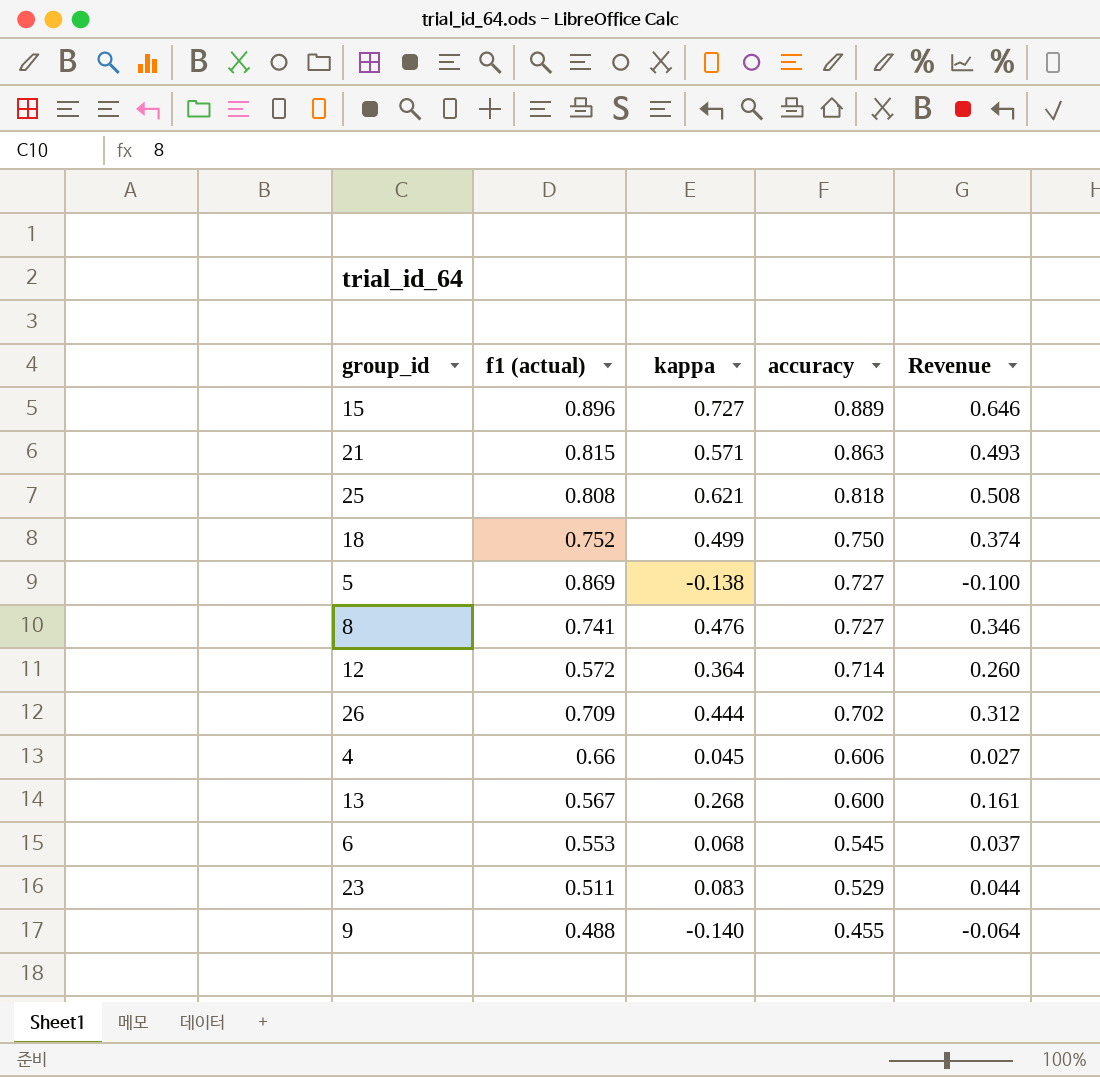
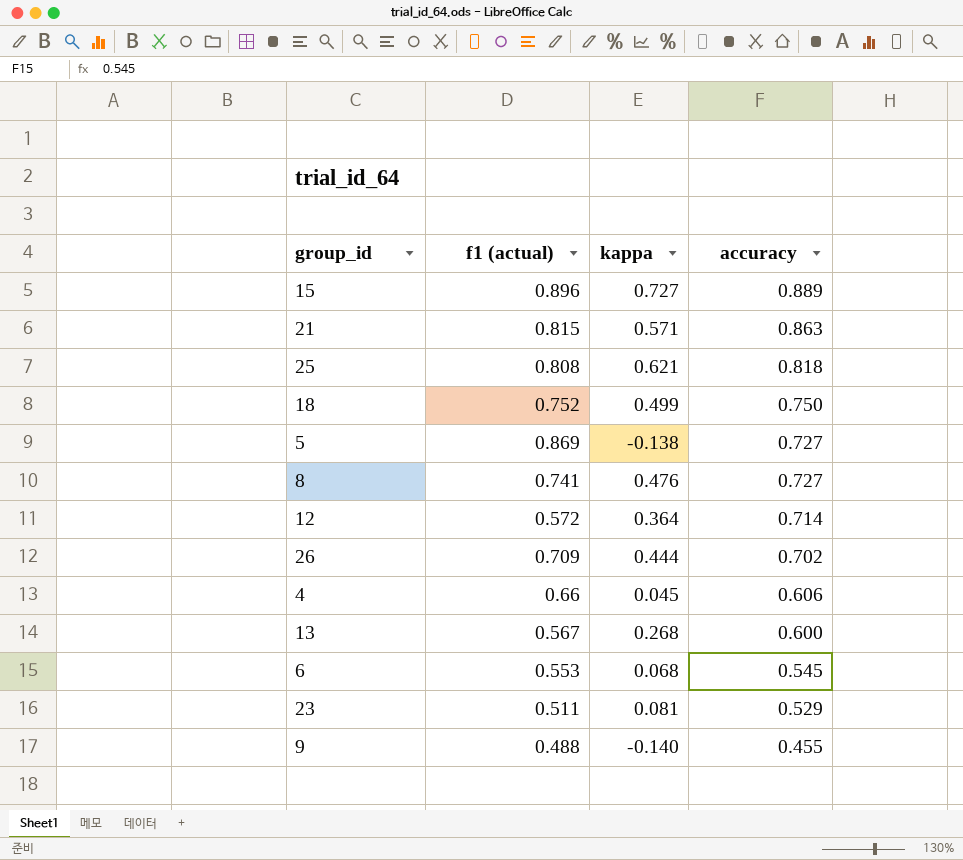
column Revenue | formula: [kappa] * [accuracy] -> none
23 | kappa: 0.083 -> 0.081

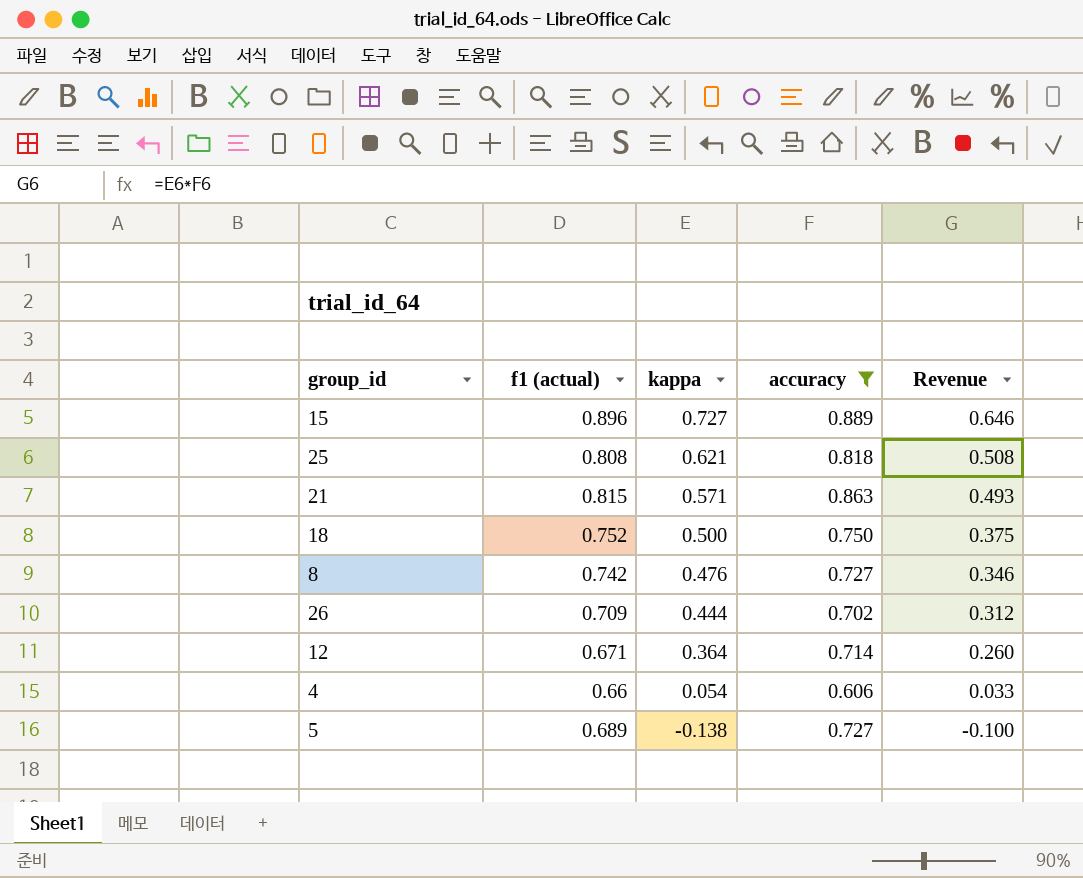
filter: none -> accuracy >= 0.606
row order: accuracy descending -> kappa descending
column Revenue | formula: none -> [kappa] * [accuracy]
18 | kappa: 0.499 -> 0.500
8 | f1 (actual): 0.741 -> 0.742
12 | f1 (actual): 0.572 -> 0.671
4 | kappa: 0.045 -> 0.054
5 | f1 (actual): 0.869 -> 0.689

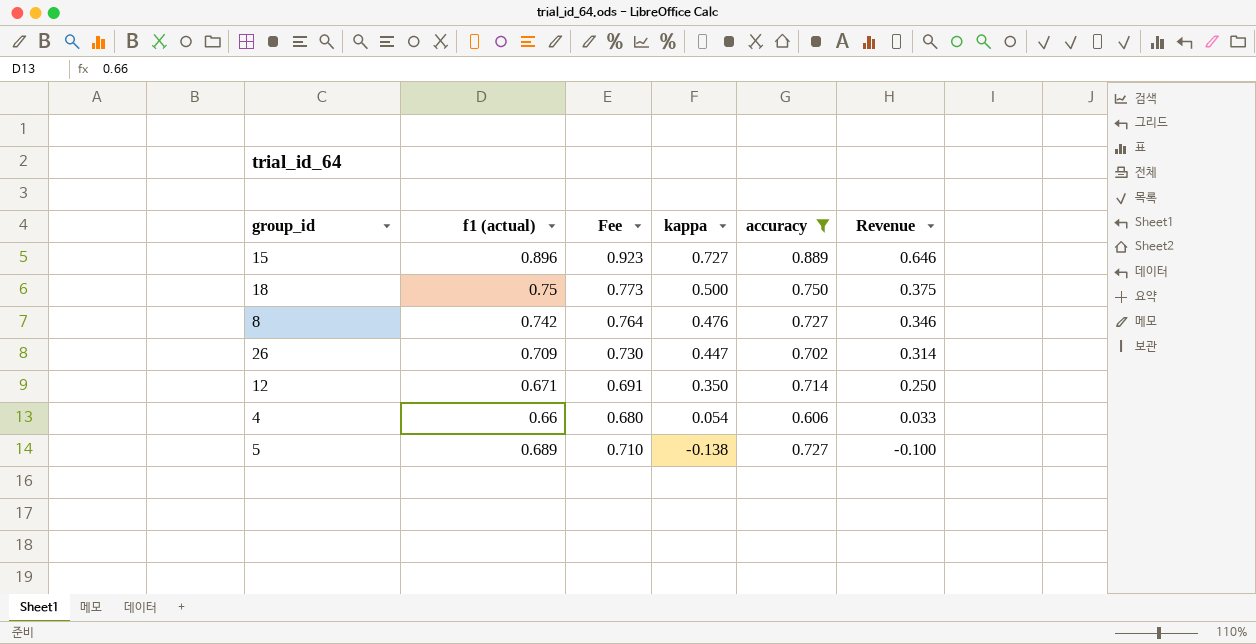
column Fee | formula: none -> [f1 (actual)] * 1.03
row 25: 0.808 | 0.621 | 0.818 | 0.508 -> none
row 21: 0.815 | 0.571 | 0.863 | 0.493 -> none
18 | f1 (actual): 0.752 -> 0.75
26 | kappa: 0.444 -> 0.447
26 | Revenue: 0.312 -> 0.314
12 | kappa: 0.364 -> 0.350
12 | Revenue: 0.260 -> 0.250

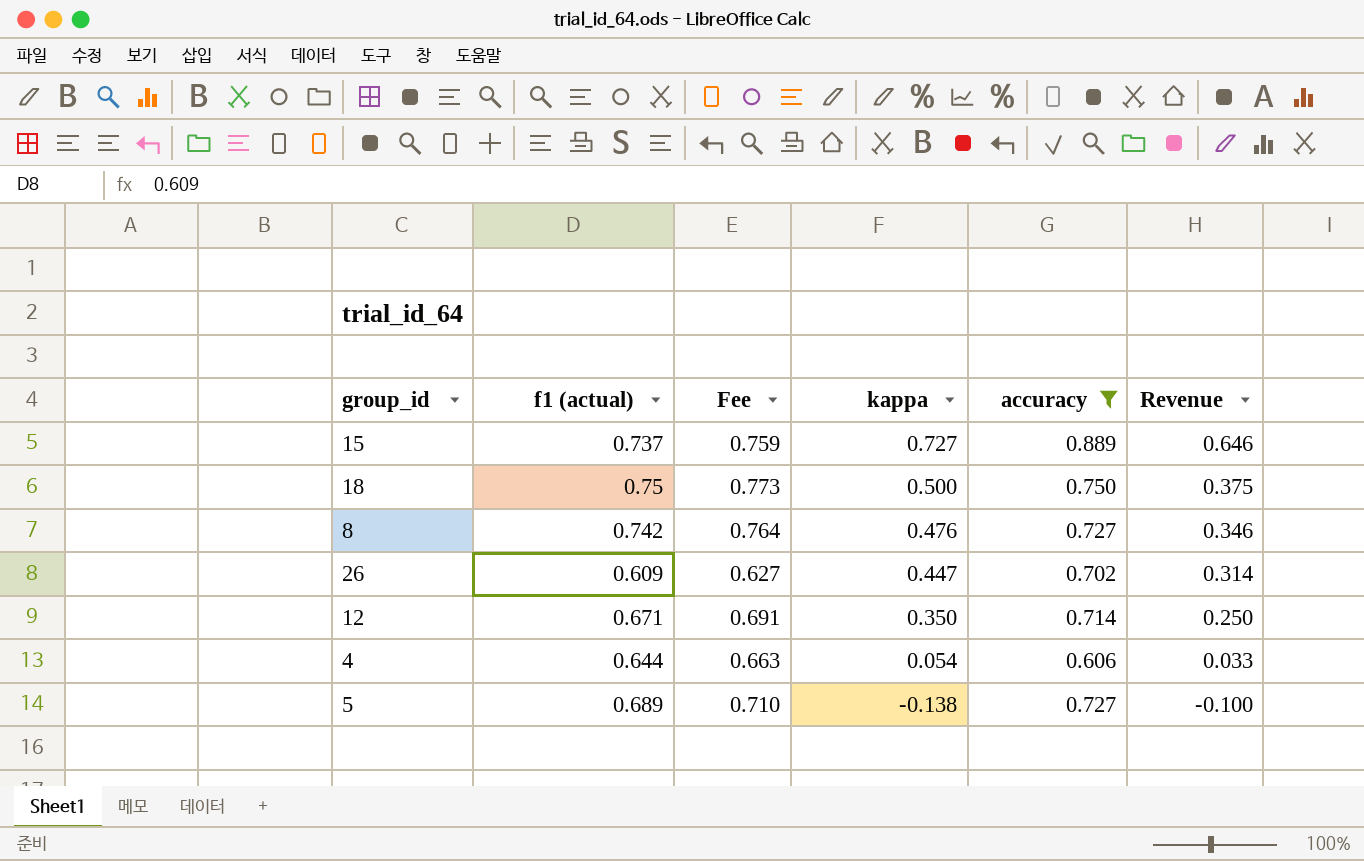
15 | f1 (actual): 0.896 -> 0.737
15 | Fee: 0.923 -> 0.759
26 | f1 (actual): 0.709 -> 0.609
26 | Fee: 0.730 -> 0.627
4 | f1 (actual): 0.66 -> 0.644
4 | Fee: 0.680 -> 0.663

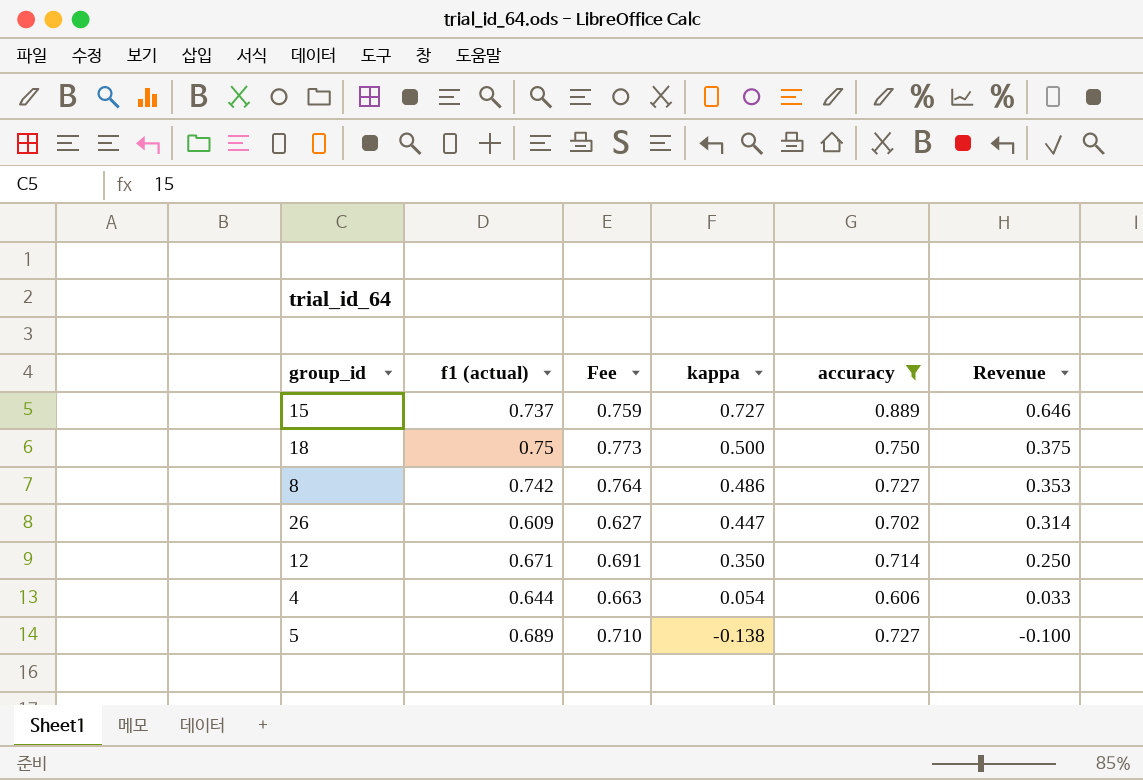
8 | kappa: 0.476 -> 0.486
8 | Revenue: 0.346 -> 0.353

